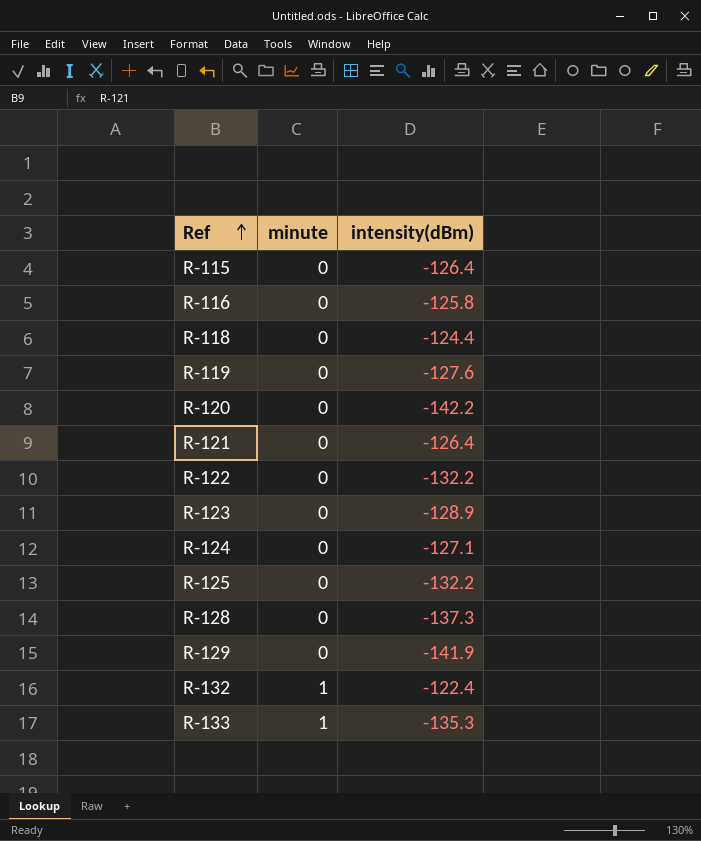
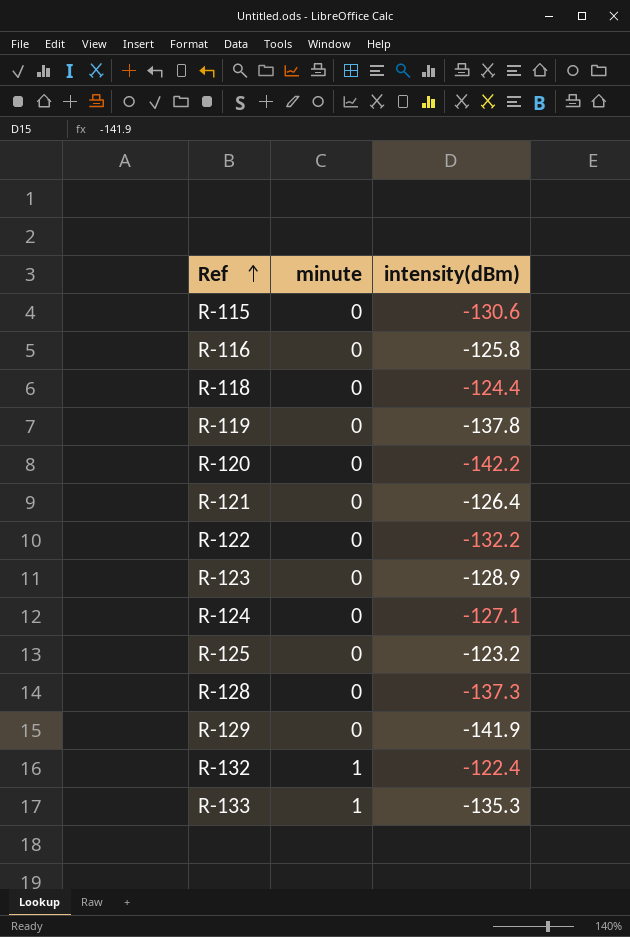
R-115 | intensity(dBm): -126.4 -> -130.6
R-119 | intensity(dBm): -127.6 -> -137.8
R-125 | intensity(dBm): -132.2 -> -123.2

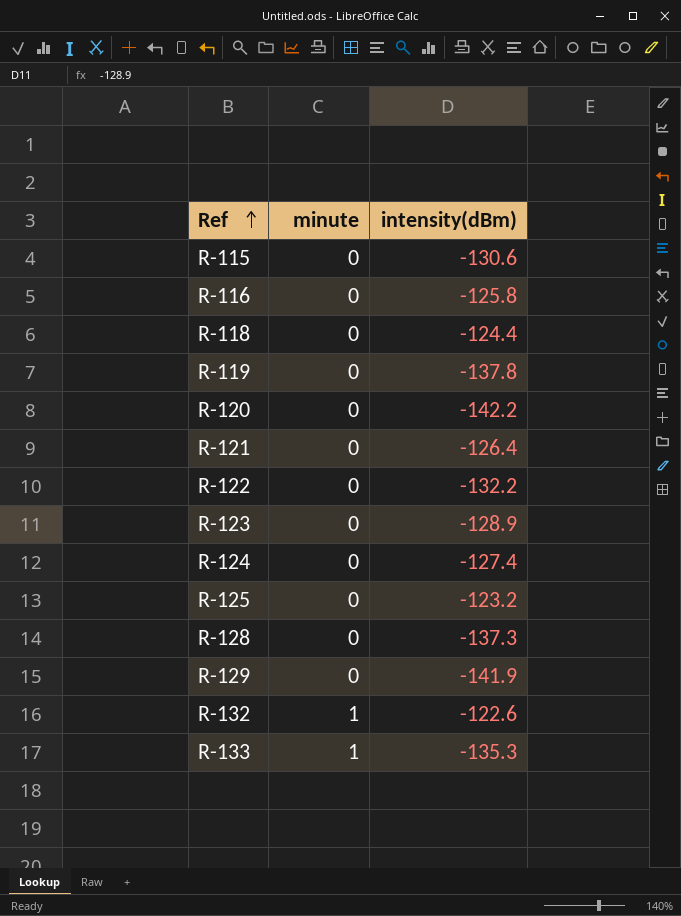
R-124 | intensity(dBm): -127.1 -> -127.4
R-132 | intensity(dBm): -122.4 -> -122.6

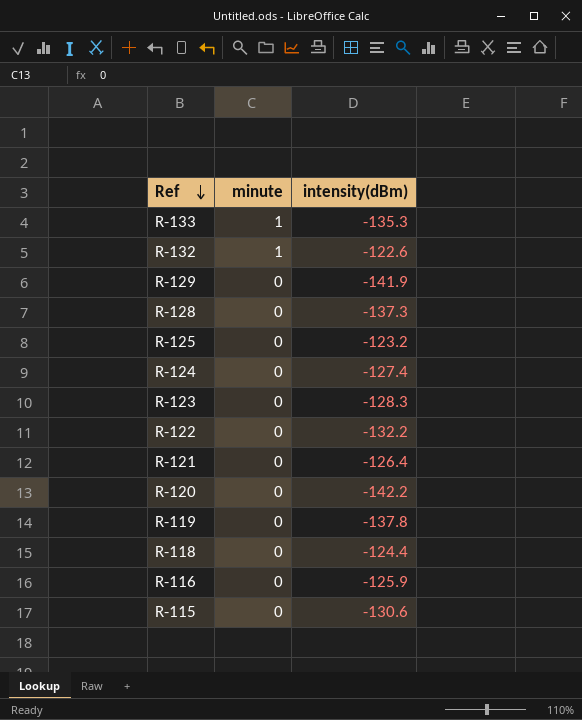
row order: Ref ascending -> Ref descending
R-123 | intensity(dBm): -128.9 -> -128.3
R-116 | intensity(dBm): -125.8 -> -125.9

